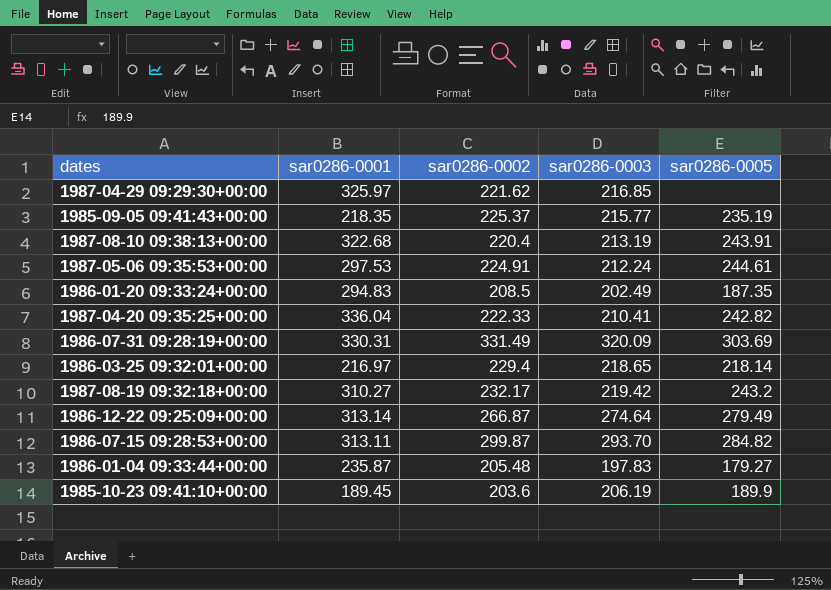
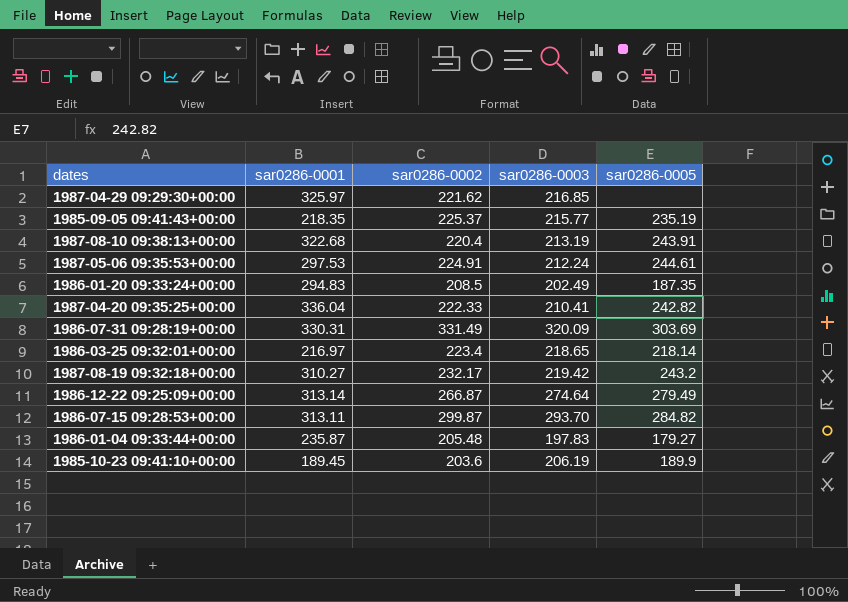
1986-03-25 09:32:01+00:00 | sar0286-0002: 229.4 -> 223.4

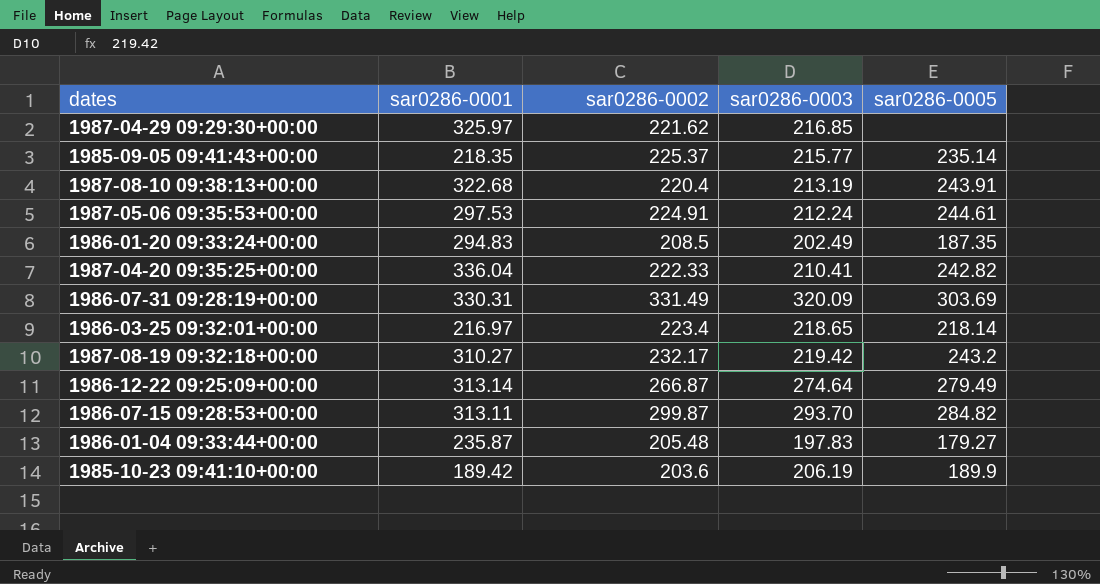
1985-09-05 09:41:43+00:00 | sar0286-0005: 235.19 -> 235.14
1985-10-23 09:41:10+00:00 | sar0286-0001: 189.45 -> 189.42

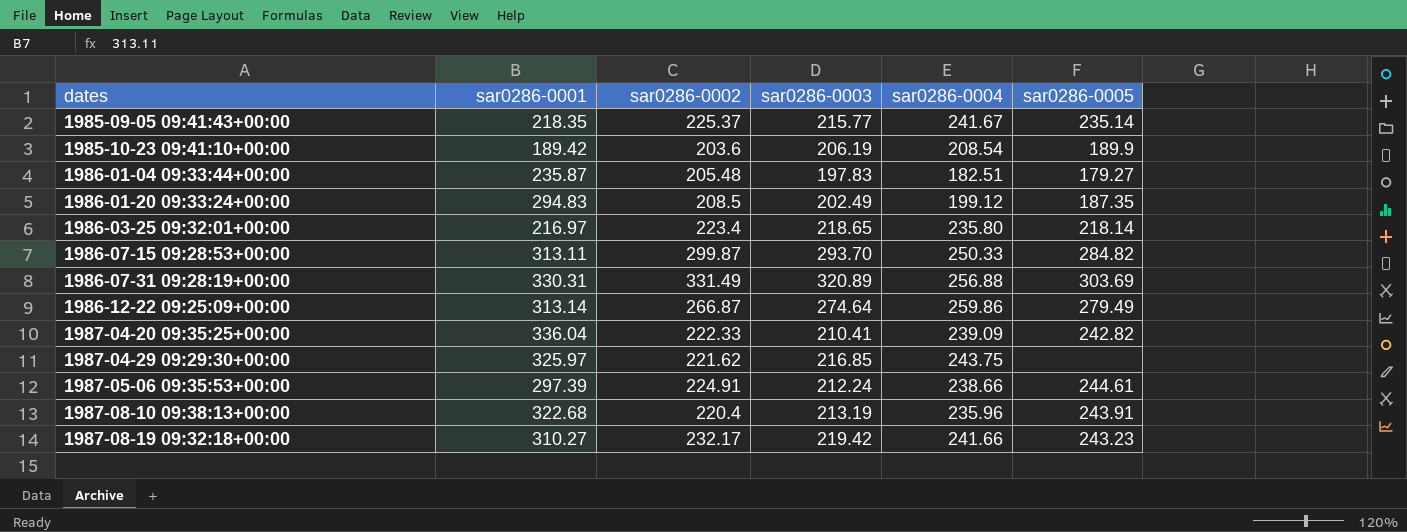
row order: none -> dates ascending
column sar0286-0004 | position: none -> 5
1986-07-31 09:28:19+00:00 | sar0286-0003: 320.09 -> 320.89
1987-05-06 09:35:53+00:00 | sar0286-0001: 297.53 -> 297.39
1987-08-19 09:32:18+00:00 | sar0286-0005: 243.2 -> 243.23

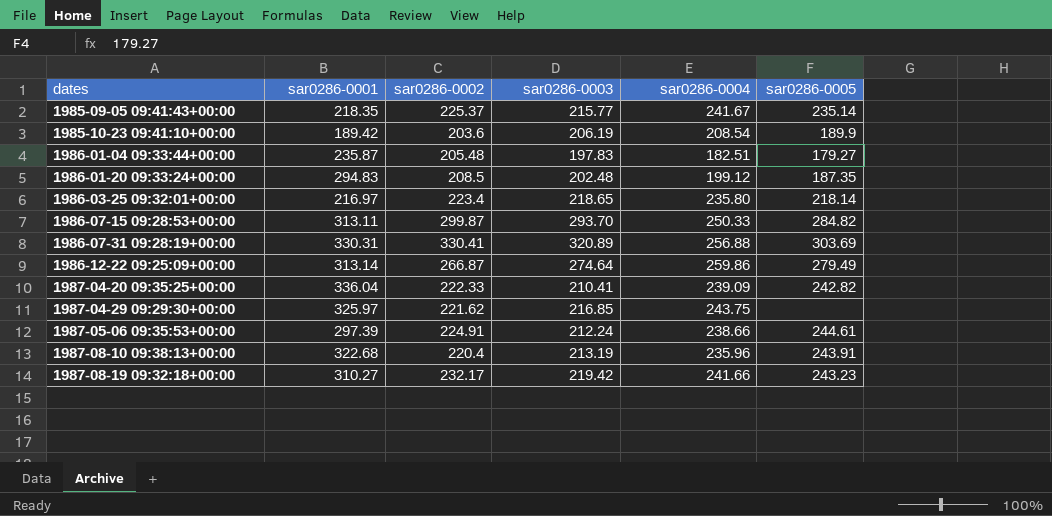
1986-01-20 09:33:24+00:00 | sar0286-0003: 202.49 -> 202.48
1986-07-31 09:28:19+00:00 | sar0286-0002: 331.49 -> 330.41

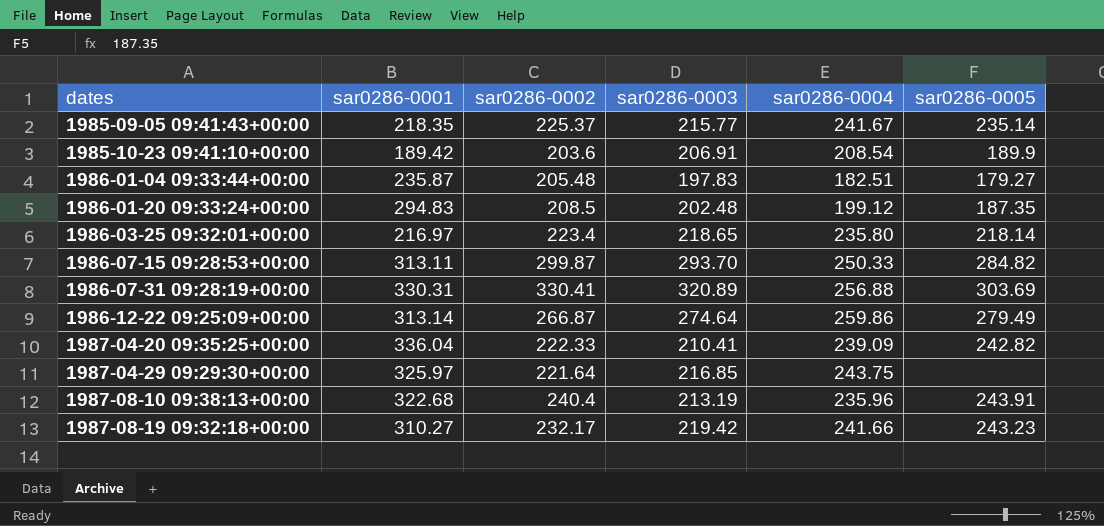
row 1987-05-06 09:35:53+00:00: 297.39 | 224.91 | 212.24 | 238.66 | 244.61 -> none
1985-10-23 09:41:10+00:00 | sar0286-0003: 206.19 -> 206.91
1987-04-29 09:29:30+00:00 | sar0286-0002: 221.62 -> 221.64
1987-08-10 09:38:13+00:00 | sar0286-0002: 220.4 -> 240.4

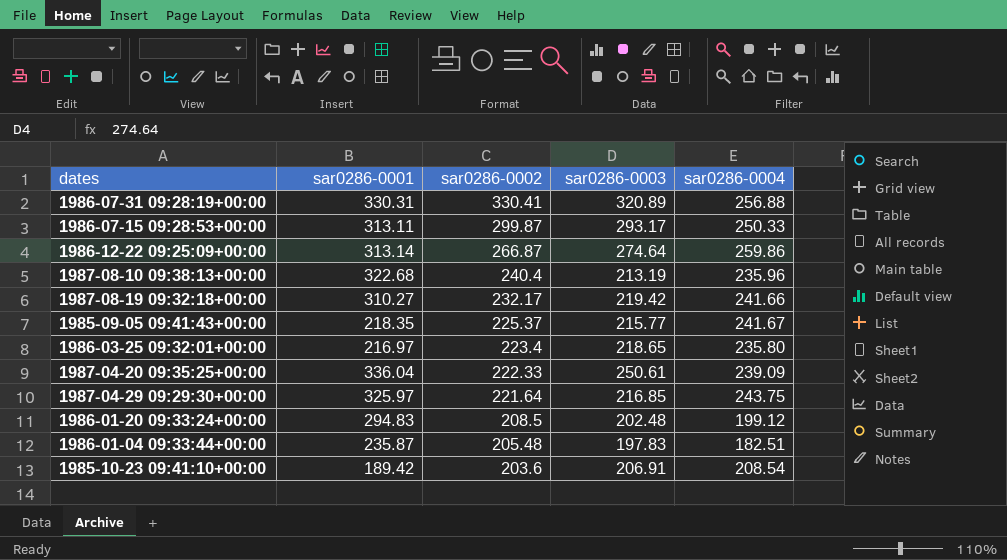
row order: dates ascending -> sar0286-0002 descending
column sar0286-0005 | position: 6 -> none
1986-07-15 09:28:53+00:00 | sar0286-0003: 293.70 -> 293.17
1987-04-20 09:35:25+00:00 | sar0286-0003: 210.41 -> 250.61

